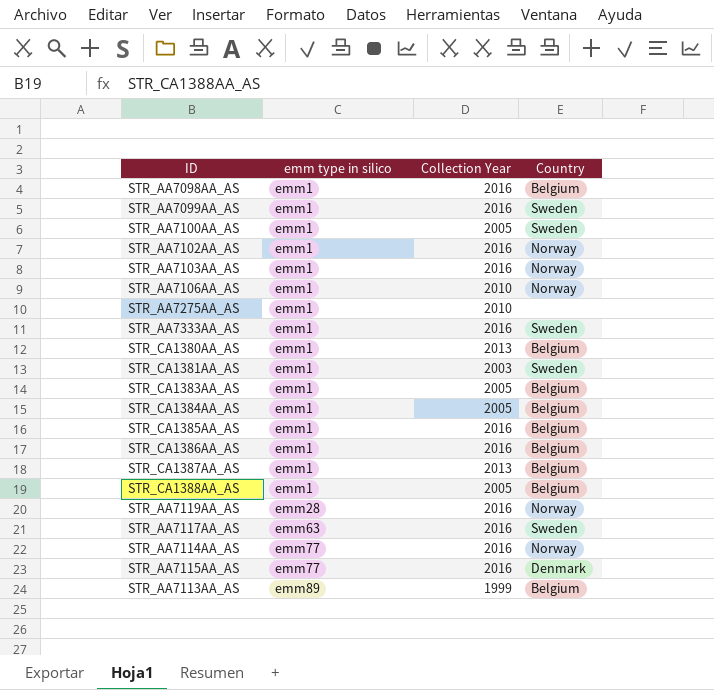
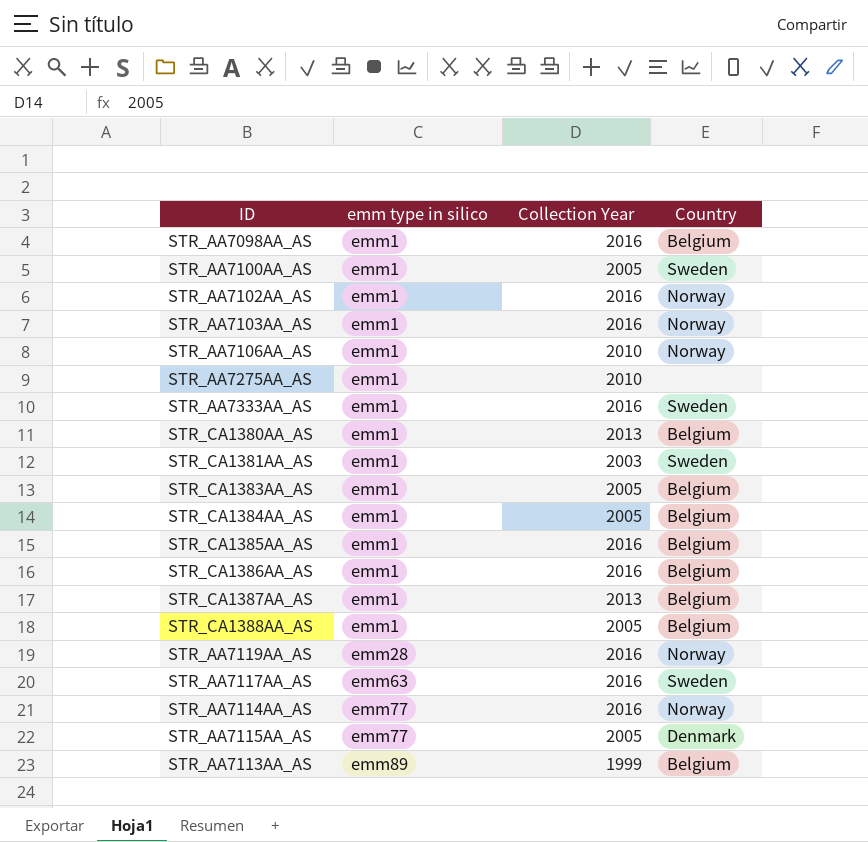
row STR_AA7099AA_AS: emm1 | 2016 | Sweden -> none
STR_AA7115AA_AS | Collection Year: 2016 -> 2005

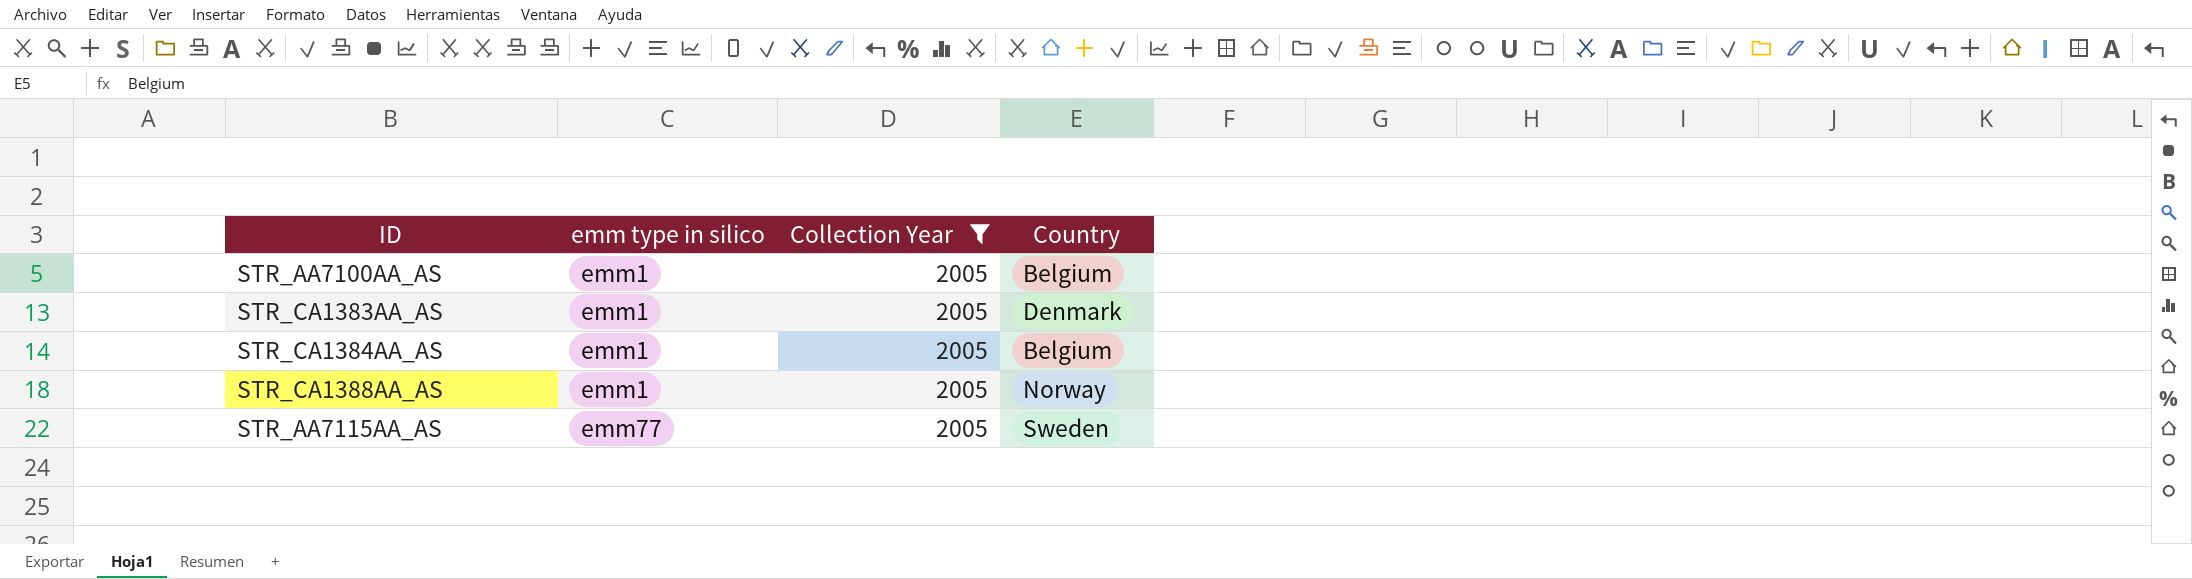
filter: none -> Collection Year = 2005
STR_AA7100AA_AS | Country: Sweden -> Belgium
STR_CA1383AA_AS | Country: Belgium -> Denmark
STR_CA1388AA_AS | Country: Belgium -> Norway
STR_AA7115AA_AS | Country: Denmark -> Sweden

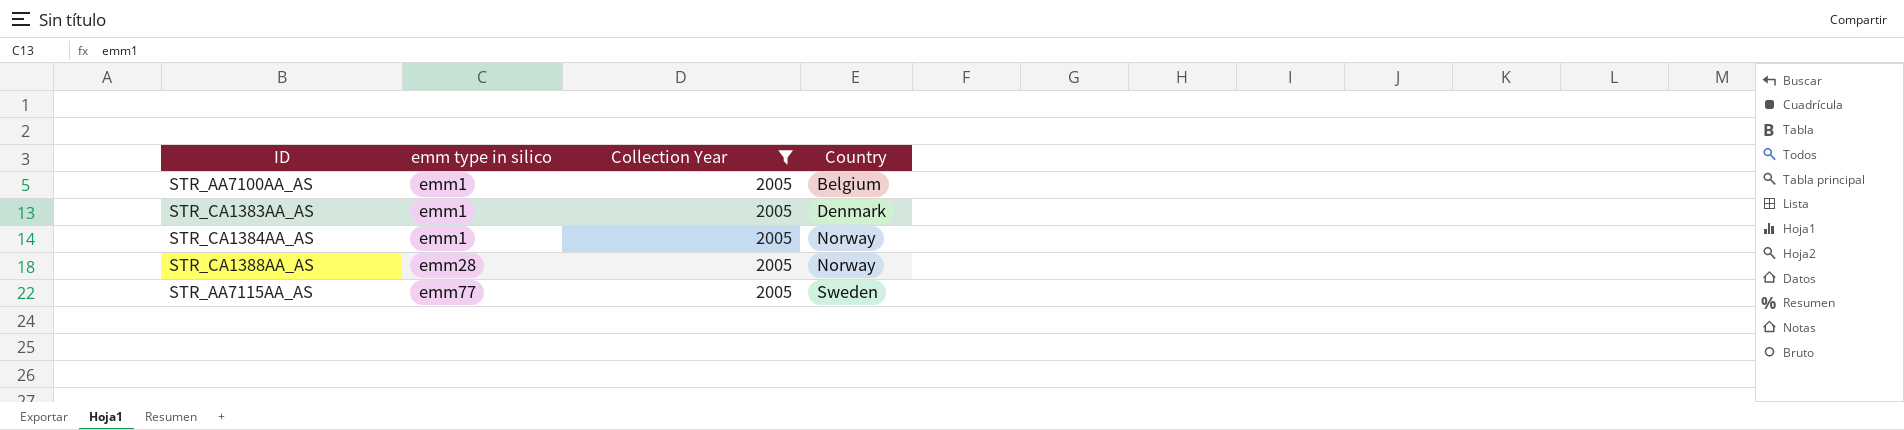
STR_CA1384AA_AS | Country: Belgium -> Norway
STR_CA1388AA_AS | emm type in silico: emm1 -> emm28

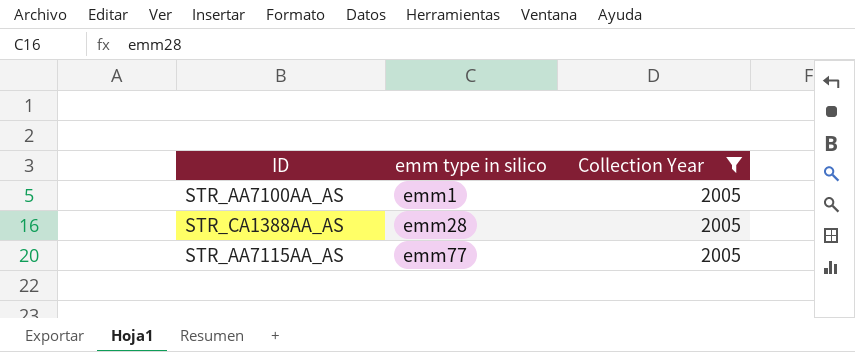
column Country | position: 4 -> none
row STR_CA1383AA_AS: emm1 | 2005 | Denmark -> none
row STR_CA1384AA_AS: emm1 | 2005 | Norway -> none

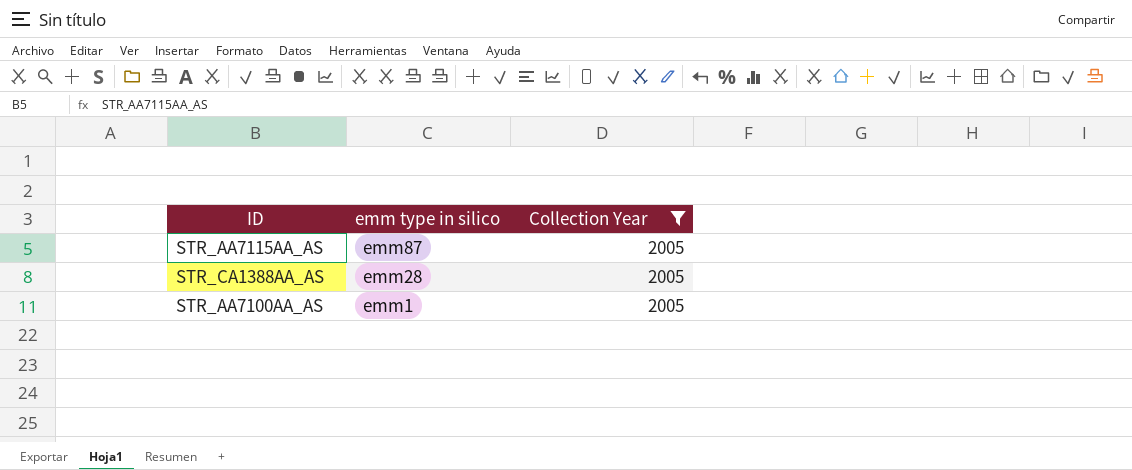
row order: emm type in silico ascending -> emm type in silico descending
STR_AA7115AA_AS | emm type in silico: emm77 -> emm87

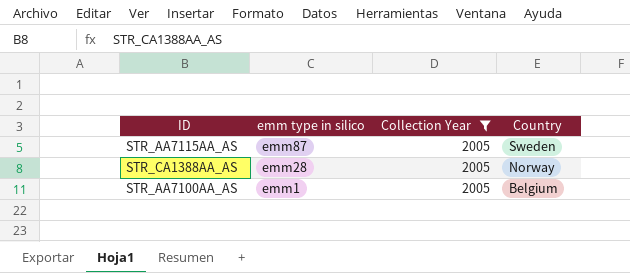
column Country | position: none -> 4

